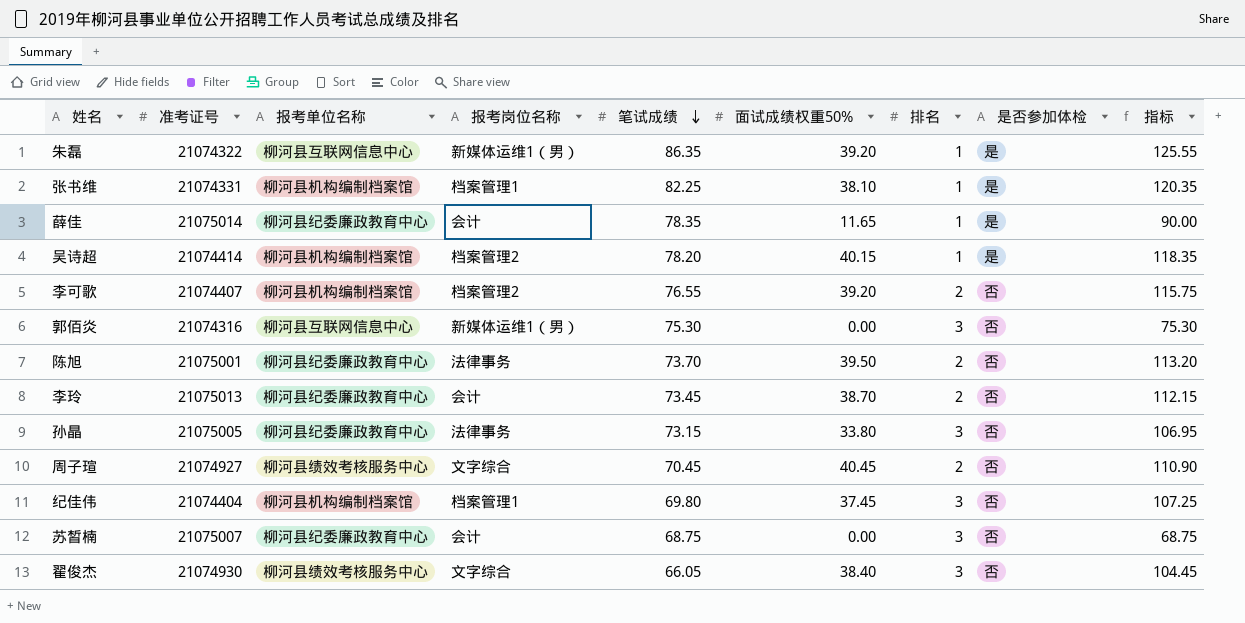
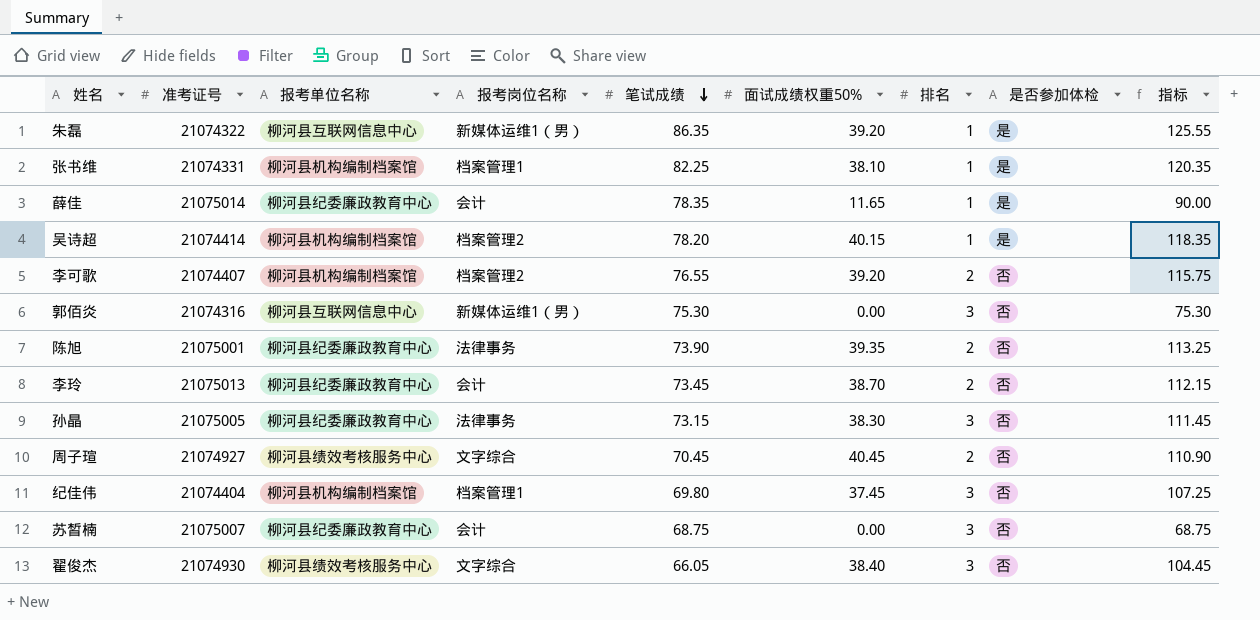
陈旭 | 笔试成绩: 73.70 -> 73.90
陈旭 | 面试成绩权重50%: 39.50 -> 39.35
陈旭 | 指标: 113.20 -> 113.25
孙晶 | 面试成绩权重50%: 33.80 -> 38.30
孙晶 | 指标: 106.95 -> 111.45

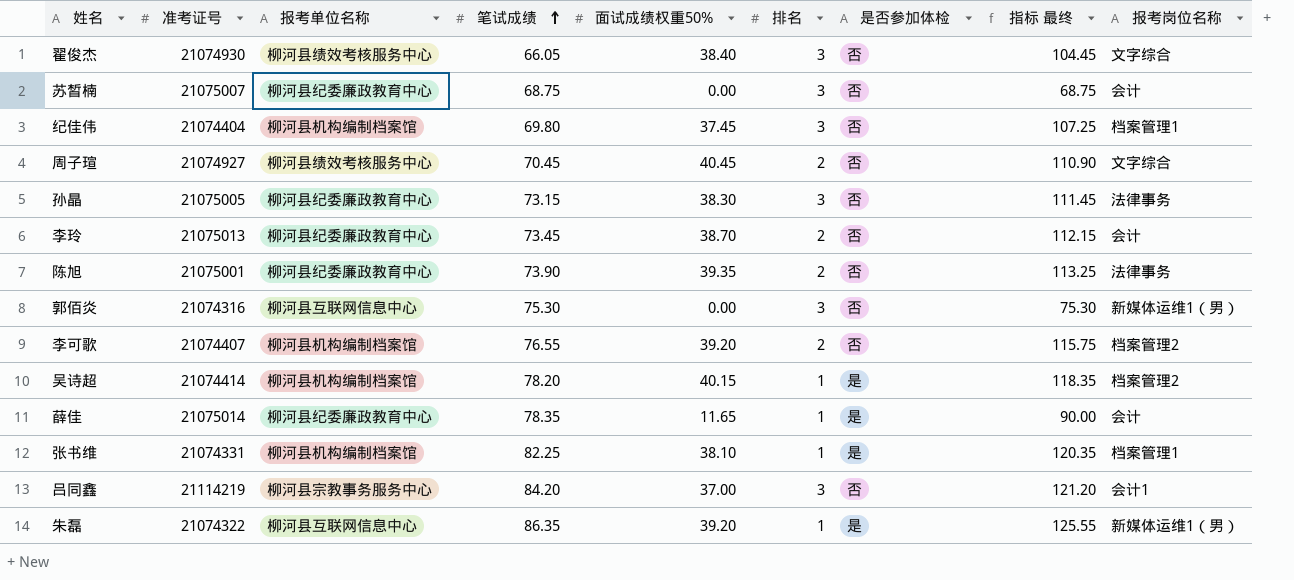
row order: 笔试成绩 descending -> 笔试成绩 ascending
column name: 指标 -> 指标 最终
column 报考岗位名称 | position: 4 -> 9
row 吕同鑫: none -> 21114219 | 柳河县宗教事务服务中心 | 84.20 | 37.00 | 3 | 否 | 121.20 | 会计1

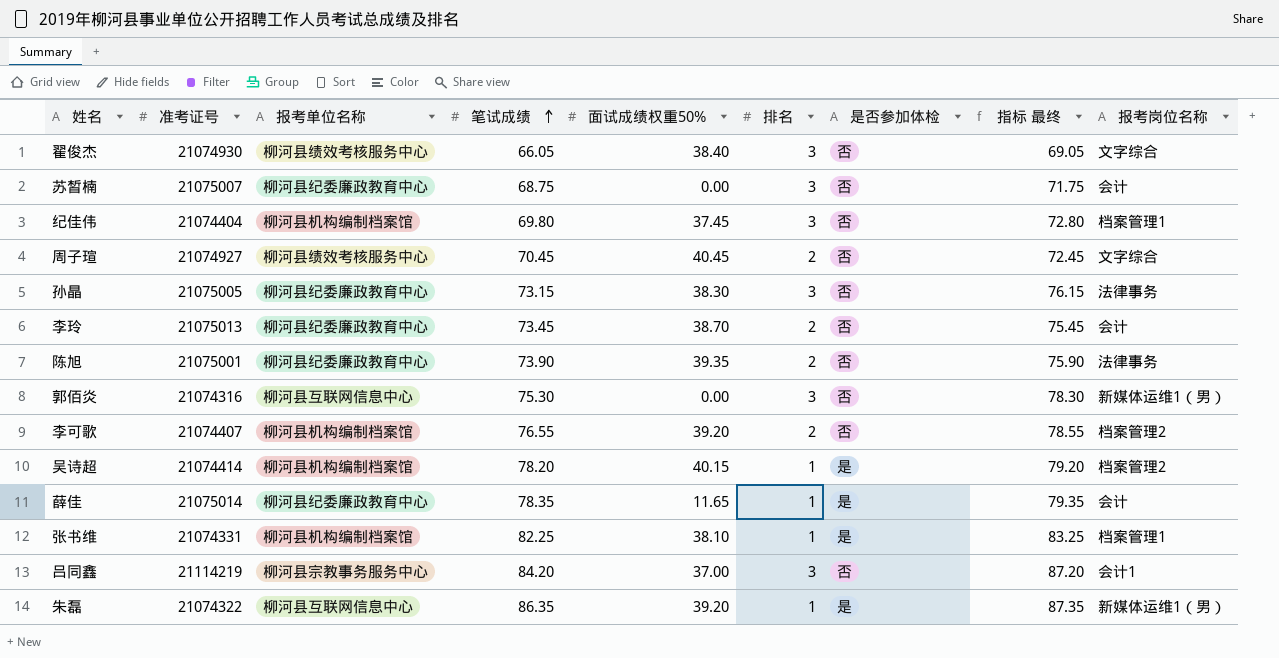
column 指标 最终 | formula: [笔试成绩] + [面试成绩权重50%] -> [笔试成绩] + [排名]

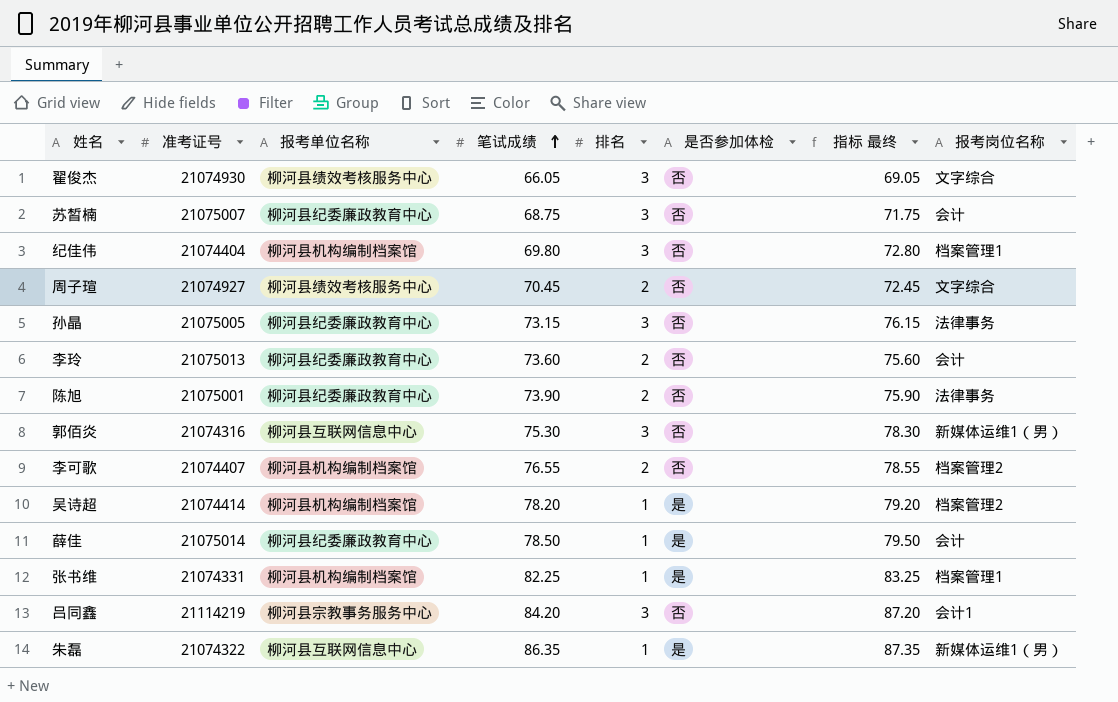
column 面试成绩权重50% | position: 5 -> none
李玲 | 笔试成绩: 73.45 -> 73.60
李玲 | 指标 最终: 75.45 -> 75.60
薛佳 | 笔试成绩: 78.35 -> 78.50
薛佳 | 指标 最终: 79.35 -> 79.50

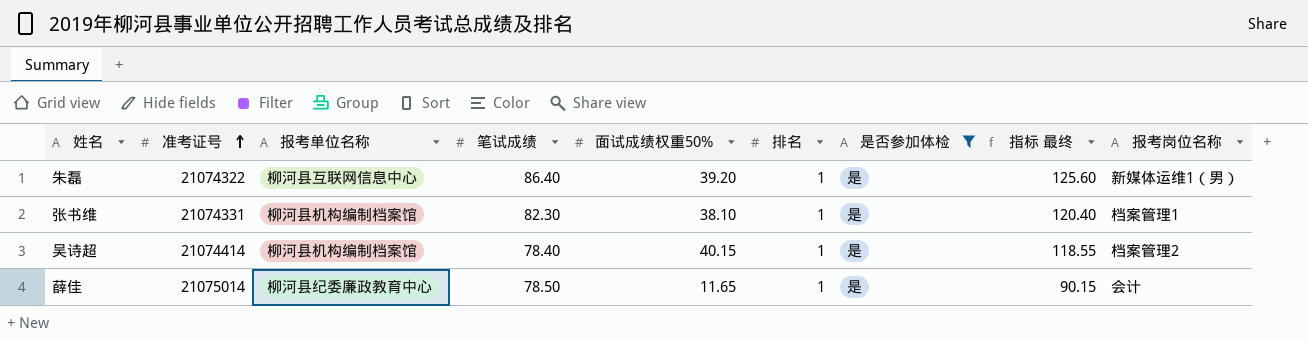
filter: none -> 是否参加体检 = 是
row order: 笔试成绩 ascending -> 准考证号 ascending
column 面试成绩权重50% | position: none -> 5
column 指标 最终 | formula: [笔试成绩] + [排名] -> [笔试成绩] + [面试成绩权重50%]
朱磊 | 笔试成绩: 86.35 -> 86.40
张书维 | 笔试成绩: 82.25 -> 82.30
吴诗超 | 笔试成绩: 78.20 -> 78.40

